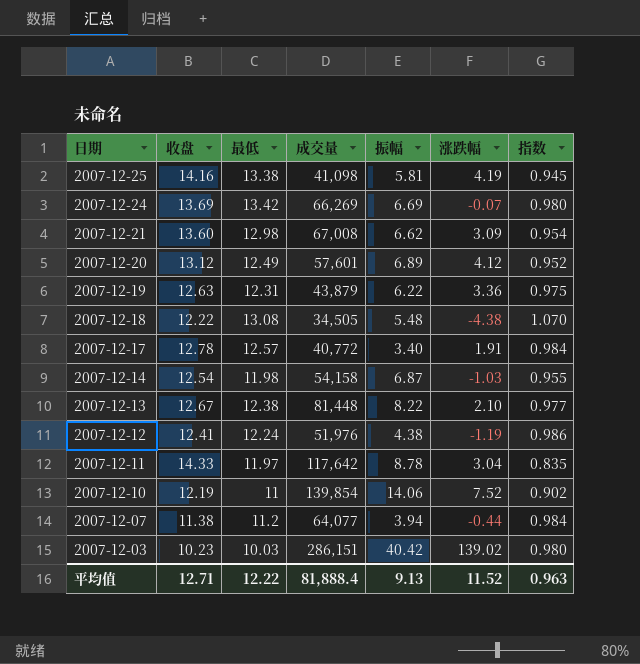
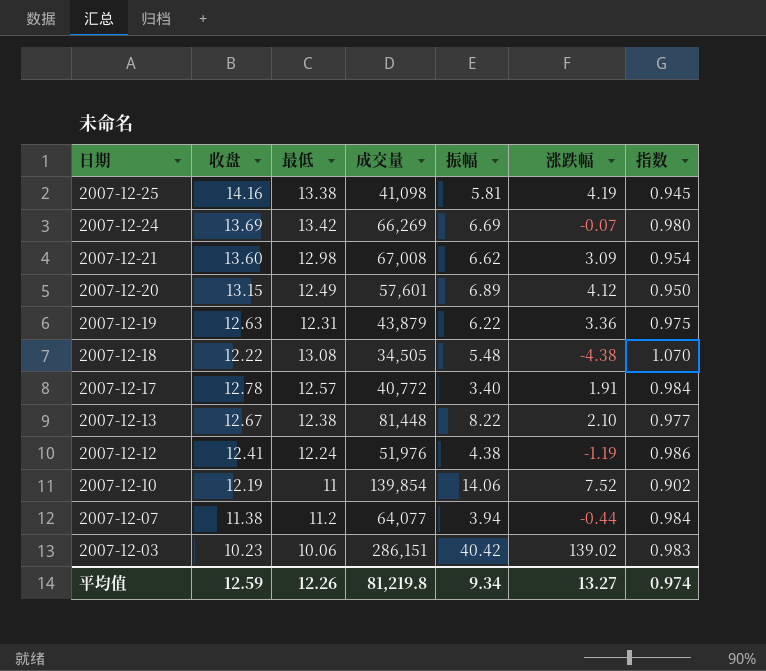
row 2007-12-14: 12.54 | 11.98 | 54,158 | 6.87 | -1.03 | 0.955 -> none
row 2007-12-11: 14.33 | 11.97 | 117,642 | 8.78 | 3.04 | 0.835 -> none
2007-12-20 | 收盘: 13.12 -> 13.15
2007-12-20 | 指数: 0.952 -> 0.950
2007-12-03 | 最低: 10.03 -> 10.06
2007-12-03 | 指数: 0.980 -> 0.983
平均值 | 收盘: 12.71 -> 12.59
平均值 | 最低: 12.22 -> 12.26
平均值 | 成交量: 81,888.4 -> 81,219.8
平均值 | 振幅: 9.13 -> 9.34
平均值 | 涨跌幅: 11.52 -> 13.27
平均值 | 指数: 0.963 -> 0.974

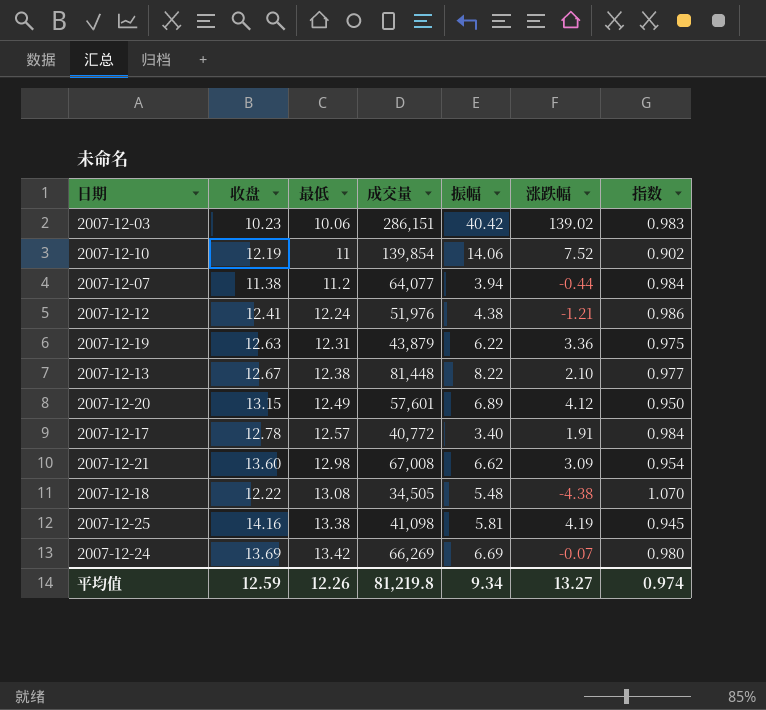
row order: 日期 descending -> 最低 ascending
2007-12-12 | 涨跌幅: -1.19 -> -1.21

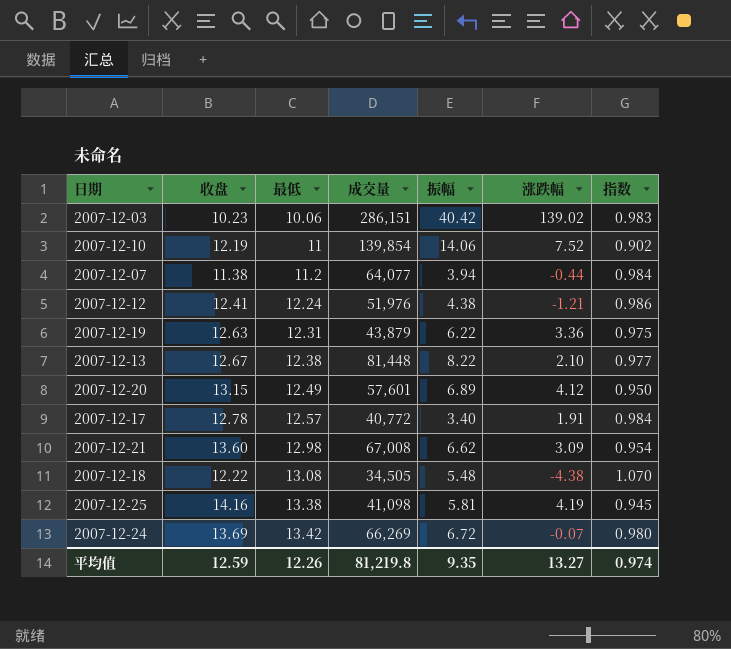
2007-12-24 | 振幅: 6.69 -> 6.72
平均值 | 振幅: 9.34 -> 9.35

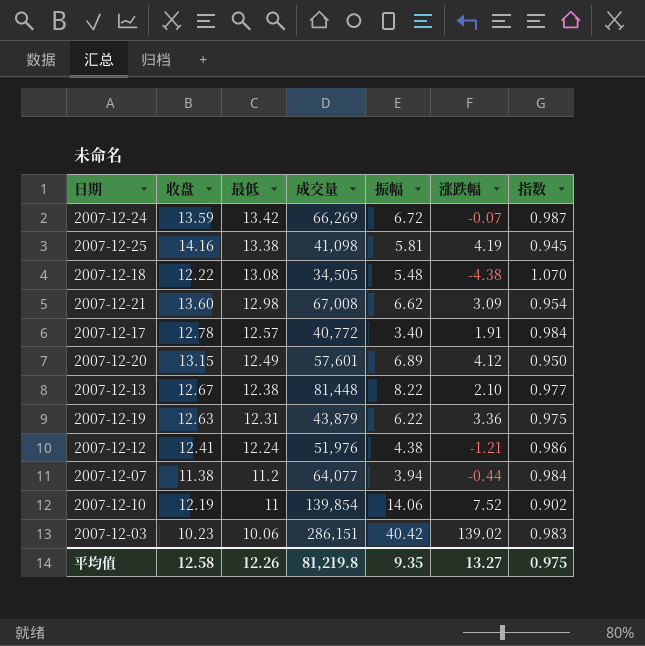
row order: 最低 ascending -> 最低 descending
2007-12-24 | 收盘: 13.69 -> 13.59
2007-12-24 | 指数: 0.980 -> 0.987
平均值 | 收盘: 12.59 -> 12.58
平均值 | 指数: 0.974 -> 0.975

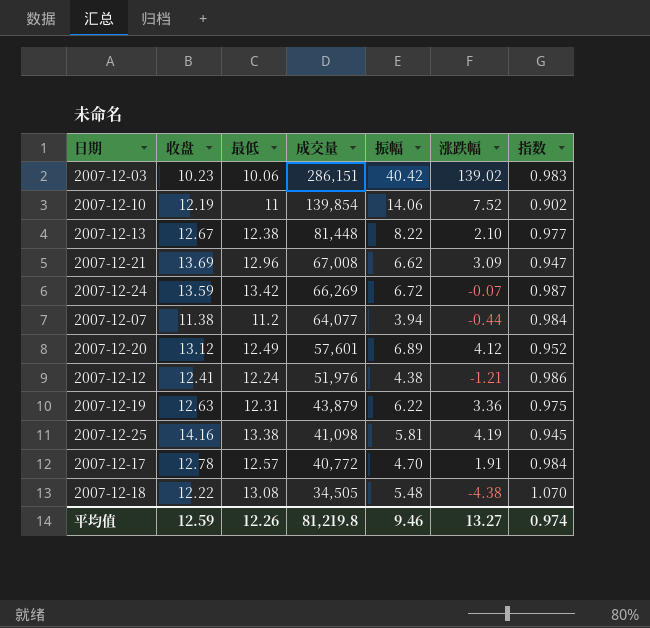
row order: 最低 descending -> 成交量 descending
2007-12-21 | 收盘: 13.60 -> 13.69
2007-12-21 | 最低: 12.98 -> 12.96
2007-12-21 | 指数: 0.954 -> 0.947
2007-12-20 | 收盘: 13.15 -> 13.12
2007-12-20 | 指数: 0.950 -> 0.952
2007-12-17 | 振幅: 3.40 -> 4.70
平均值 | 收盘: 12.58 -> 12.59
平均值 | 振幅: 9.35 -> 9.46
平均值 | 指数: 0.975 -> 0.974

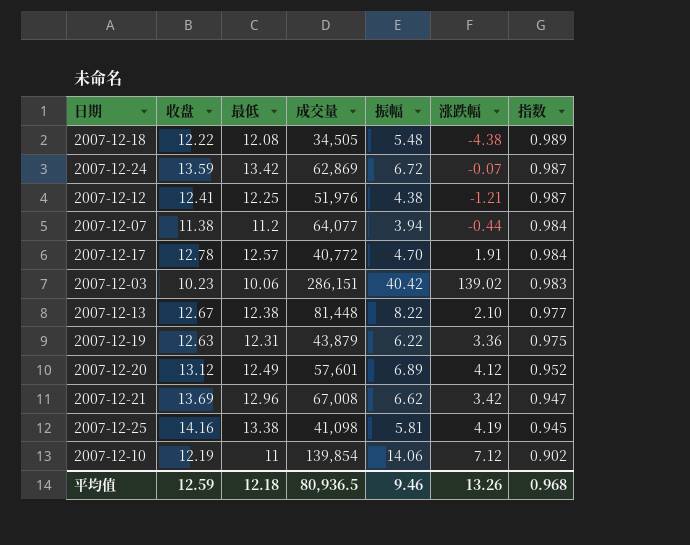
row order: 成交量 descending -> 指数 descending
2007-12-18 | 最低: 13.08 -> 12.08
2007-12-18 | 指数: 1.070 -> 0.989
2007-12-24 | 成交量: 66,269 -> 62,869
2007-12-12 | 最低: 12.24 -> 12.25
2007-12-12 | 指数: 0.986 -> 0.987
2007-12-21 | 涨跌幅: 3.09 -> 3.42
2007-12-10 | 涨跌幅: 7.52 -> 7.12
平均值 | 最低: 12.26 -> 12.18
平均值 | 成交量: 81,219.8 -> 80,936.5
平均值 | 涨跌幅: 13.27 -> 13.26
平均值 | 指数: 0.974 -> 0.968

